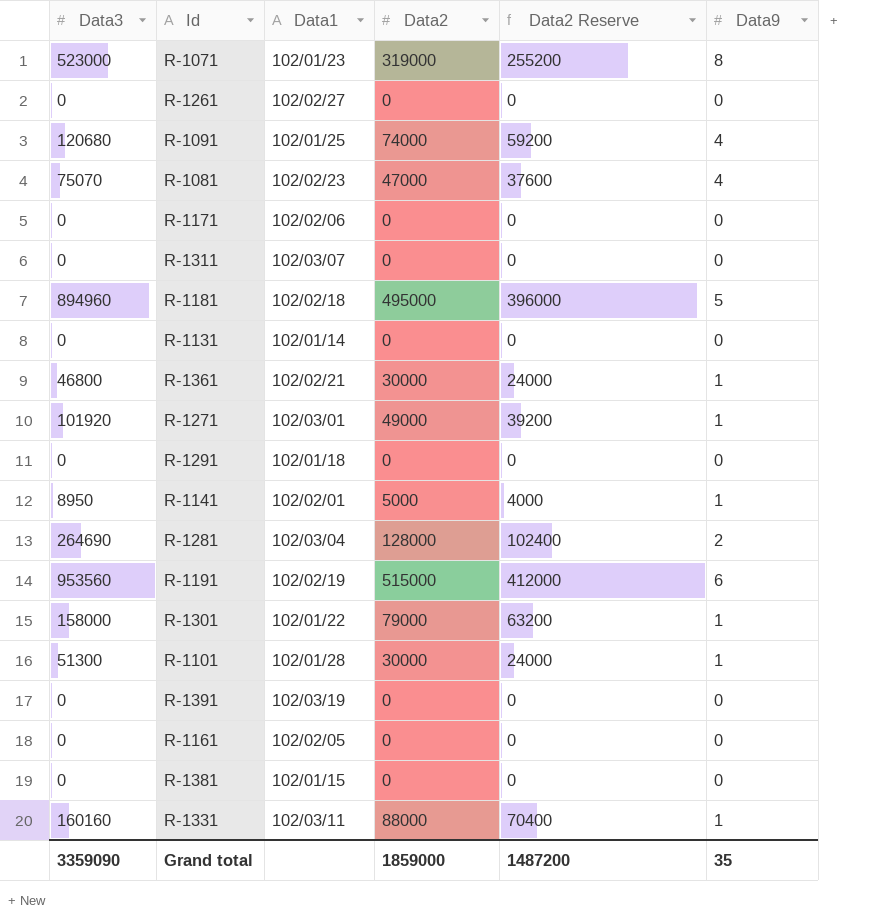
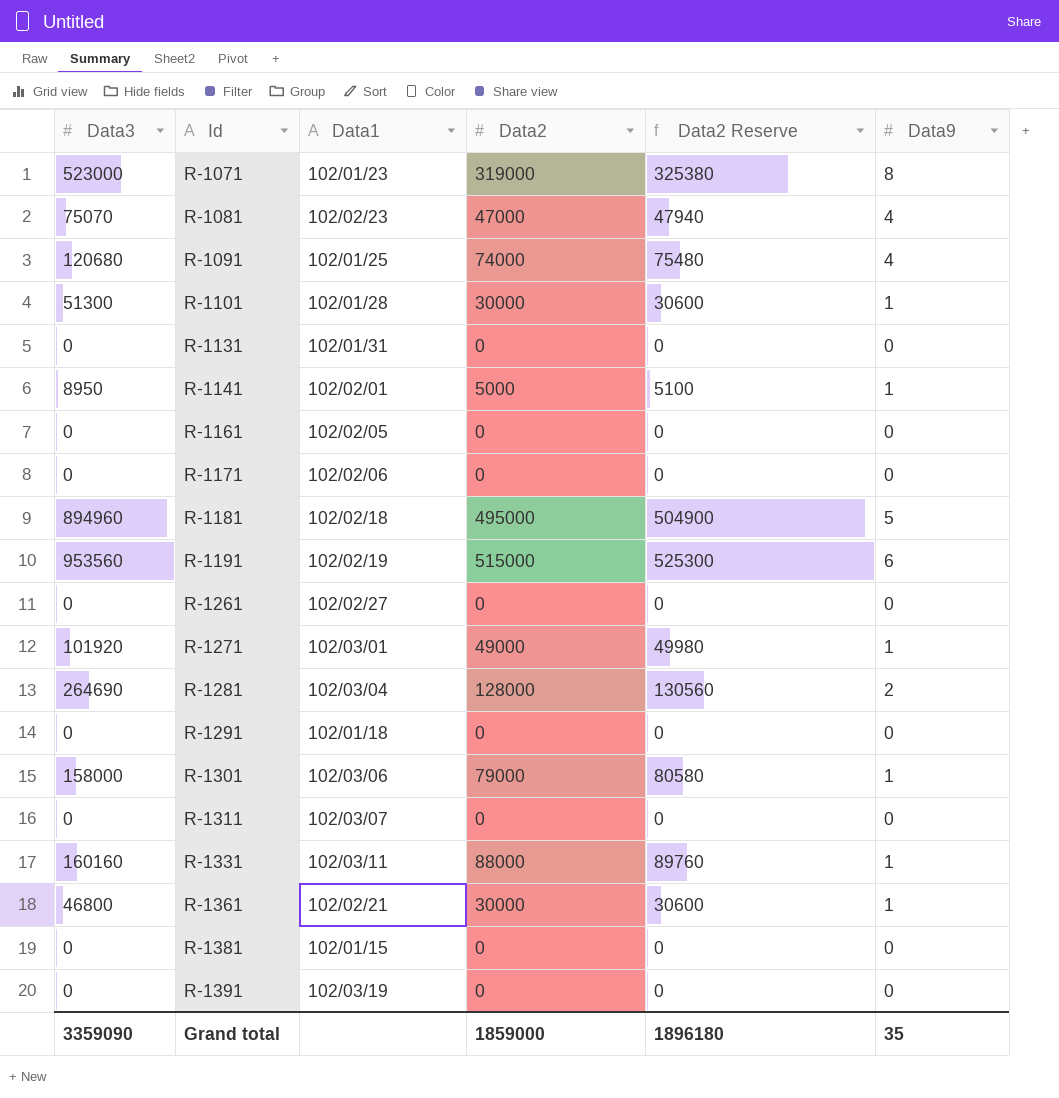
row order: none -> Id ascending
column Data2 Reserve | formula: [Data2] * 0.8 -> [Data2] * 1.02
R-1131 | Data1: 102/01/14 -> 102/01/31
R-1301 | Data1: 102/01/22 -> 102/03/06
Grand total | Data2 Reserve: 1487200 -> 1896180

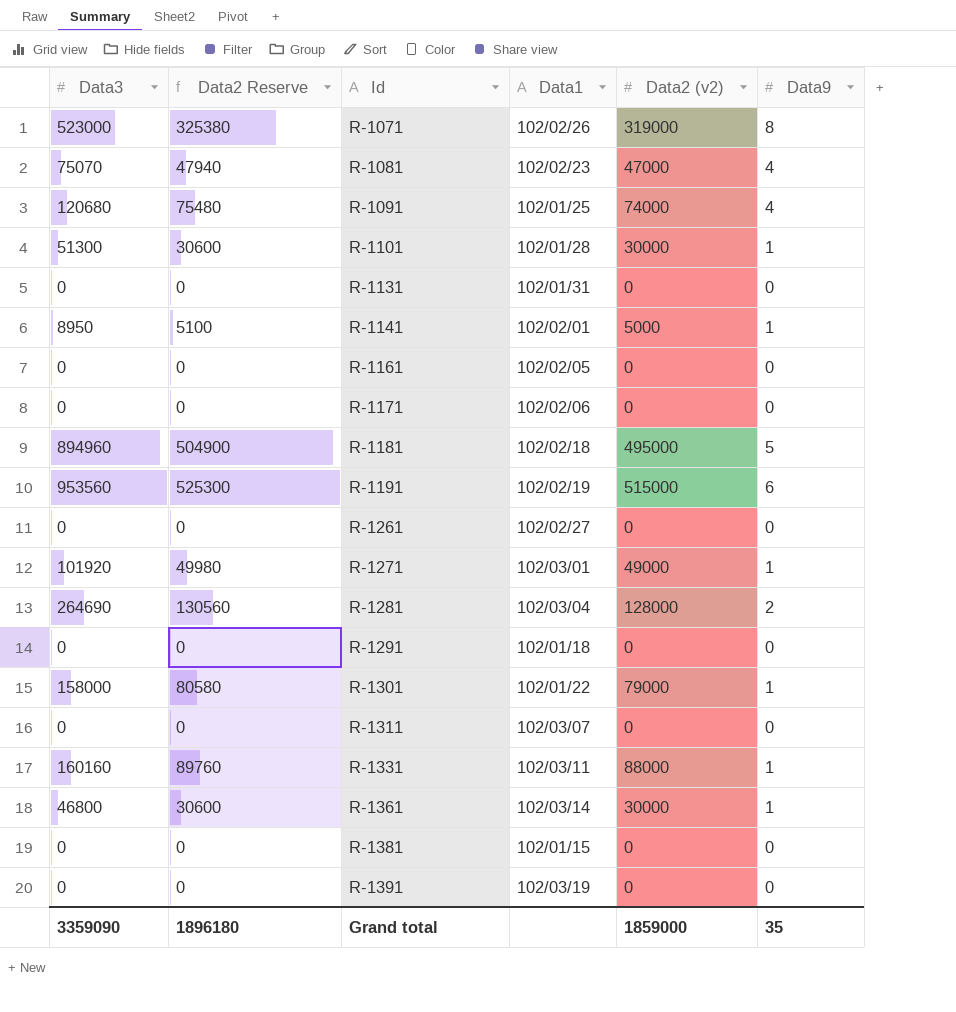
column Data2 Reserve | position: 5 -> 2
column name: Data2 -> Data2 (v2)
R-1071 | Data1: 102/01/23 -> 102/02/26
R-1301 | Data1: 102/03/06 -> 102/01/22
R-1361 | Data1: 102/02/21 -> 102/03/14

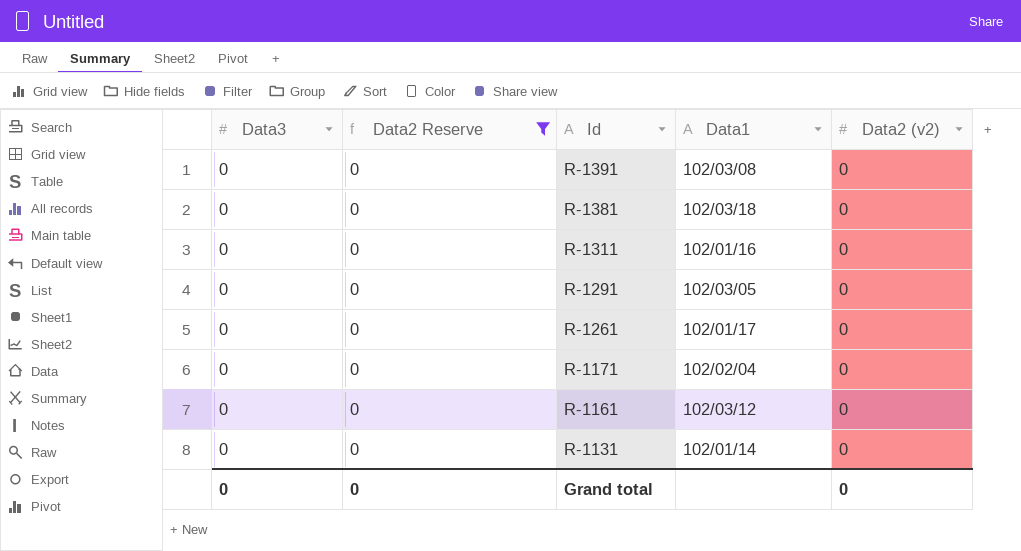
filter: none -> Data2 Reserve = 0
row order: Id ascending -> Id descending
column Data9 | position: 6 -> none
R-1391 | Data1: 102/03/19 -> 102/03/08
R-1381 | Data1: 102/01/15 -> 102/03/18
R-1311 | Data1: 102/03/07 -> 102/01/16
R-1291 | Data1: 102/01/18 -> 102/03/05
R-1261 | Data1: 102/02/27 -> 102/01/17
R-1171 | Data1: 102/02/06 -> 102/02/04
R-1161 | Data1: 102/02/05 -> 102/03/12
R-1131 | Data1: 102/01/31 -> 102/01/14
Grand total | Data3: 3359090 -> 0
Grand total | Data2 Reserve: 1896180 -> 0
Grand total | Data2 (v2): 1859000 -> 0

